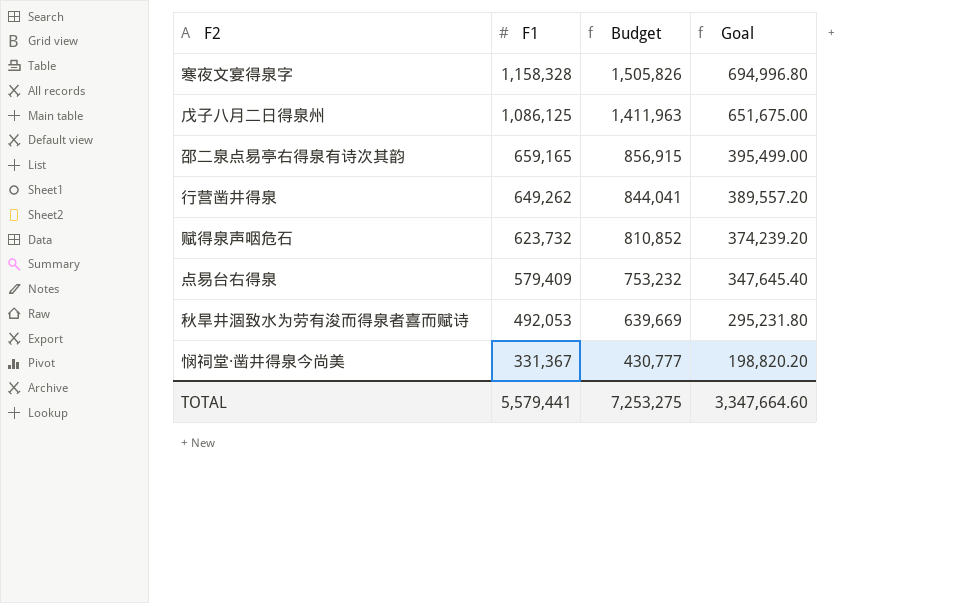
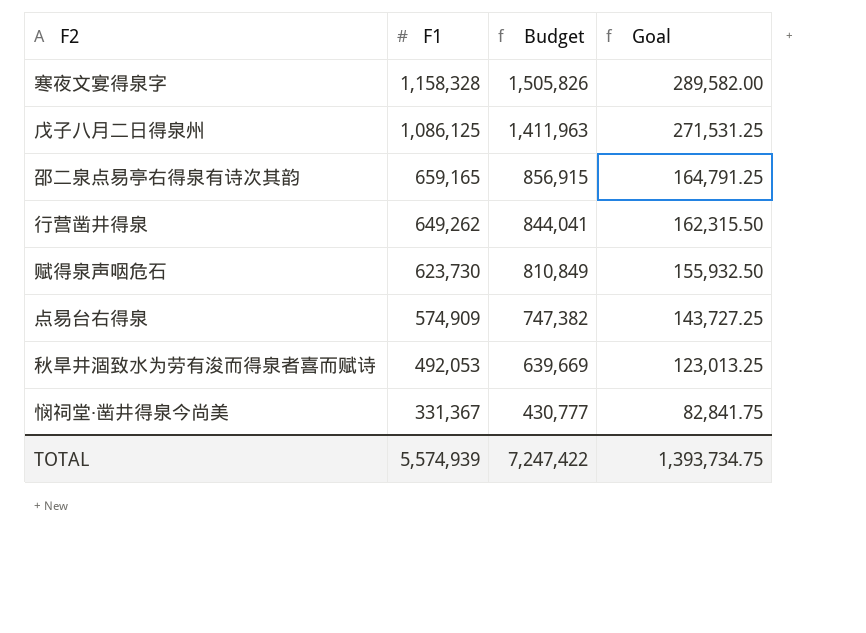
column Goal | formula: [F1] * 0.6 -> [F1] * 0.25
赋得泉声咽危石 | F1: 623,732 -> 623,730
赋得泉声咽危石 | Budget: 810,852 -> 810,849
点易台右得泉 | F1: 579,409 -> 574,909
点易台右得泉 | Budget: 753,232 -> 747,382
TOTAL | F1: 5,579,441 -> 5,574,939
TOTAL | Budget: 7,253,275 -> 7,247,422
TOTAL | Goal: 3,347,664.60 -> 1,393,734.75

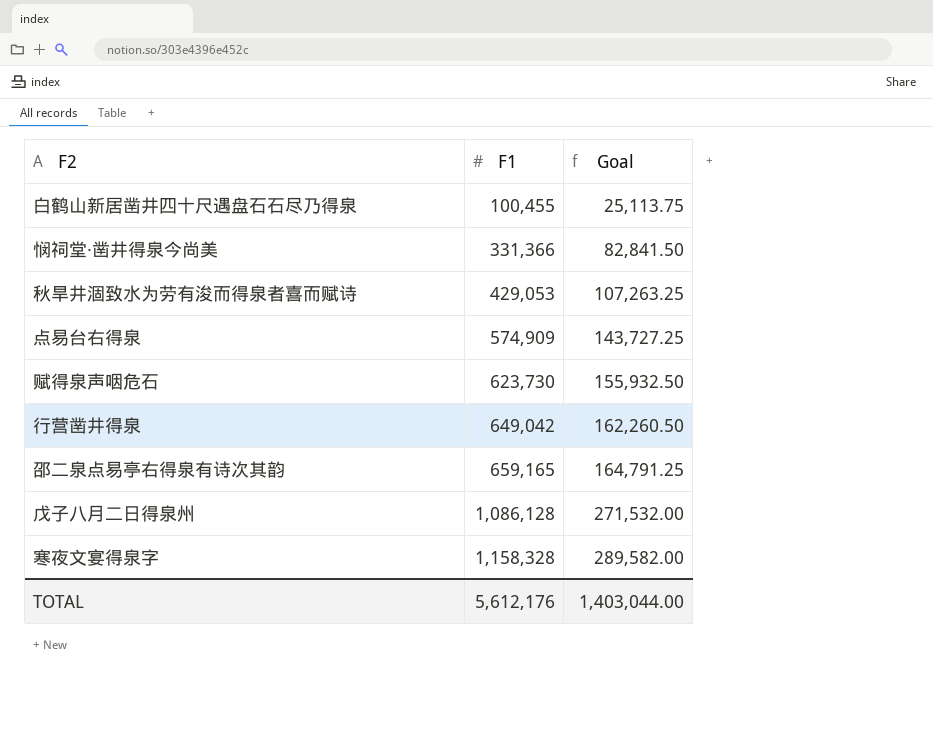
row order: F1 descending -> F1 ascending
column Budget | formula: [F1] * 1.3 -> none
row 白鹤山新居凿井四十尺遇盘石石尽乃得泉: none -> 100,455 | 25,113.75
悯祠堂·凿井得泉今尚美 | F1: 331,367 -> 331,366
悯祠堂·凿井得泉今尚美 | Goal: 82,841.75 -> 82,841.50
秋旱井涸致水为劳有浚而得泉者喜而赋诗 | F1: 492,053 -> 429,053
秋旱井涸致水为劳有浚而得泉者喜而赋诗 | Goal: 123,013.25 -> 107,263.25
行营凿井得泉 | F1: 649,262 -> 649,042
行营凿井得泉 | Goal: 162,315.50 -> 162,260.50
戊子八月二日得泉州 | F1: 1,086,125 -> 1,086,128
戊子八月二日得泉州 | Goal: 271,531.25 -> 271,532.00
TOTAL | F1: 5,574,939 -> 5,612,176
TOTAL | Goal: 1,393,734.75 -> 1,403,044.00

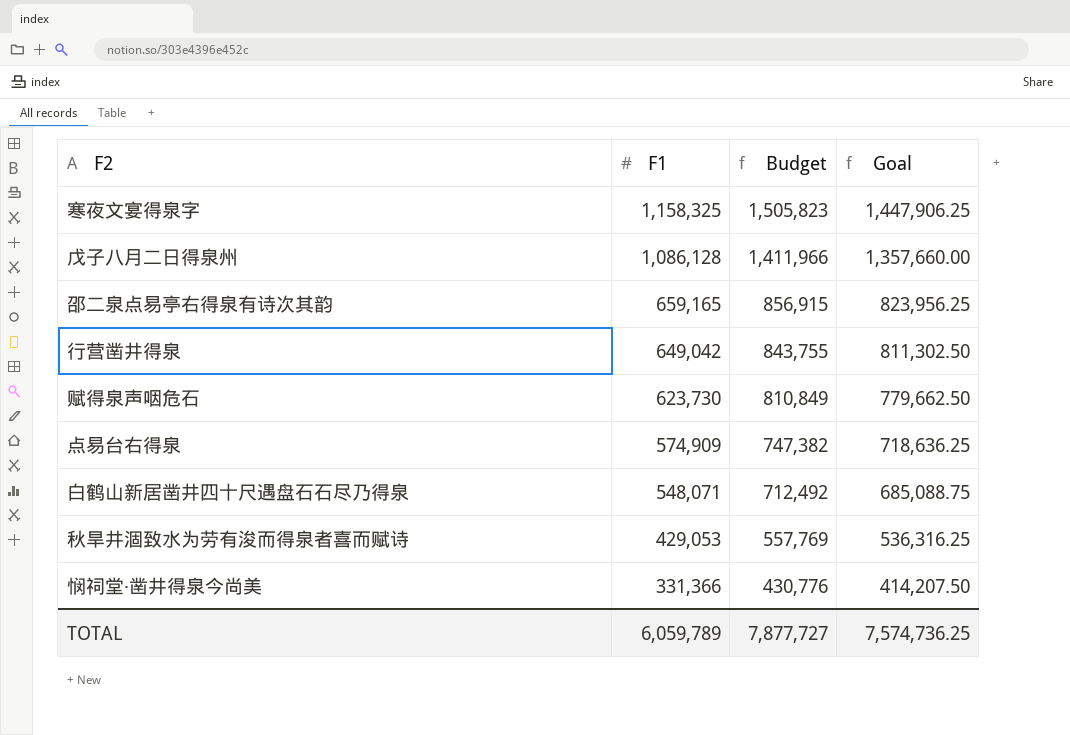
row order: F1 ascending -> F1 descending
column Budget | formula: none -> [F1] * 1.3
column Goal | formula: [F1] * 0.25 -> [F1] * 1.25
寒夜文宴得泉字 | F1: 1,158,328 -> 1,158,325
白鹤山新居凿井四十尺遇盘石石尽乃得泉 | F1: 100,455 -> 548,071
TOTAL | F1: 5,612,176 -> 6,059,789
TOTAL | Goal: 1,403,044.00 -> 7,574,736.25

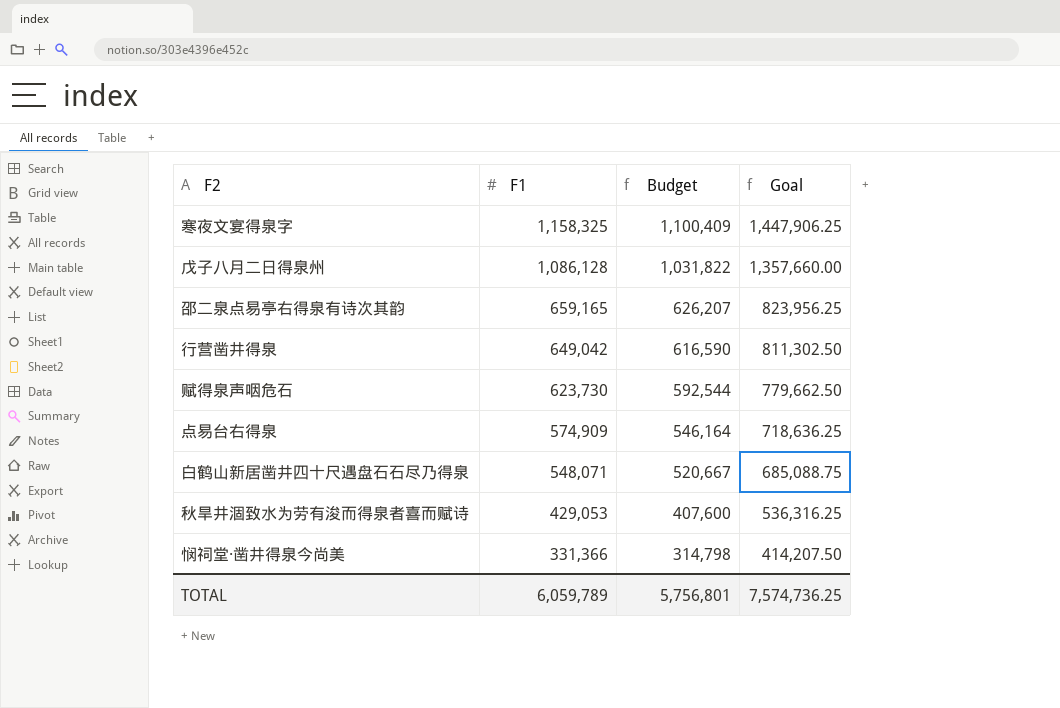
column Budget | formula: [F1] * 1.3 -> [F1] * 0.95
TOTAL | Budget: 7,877,727 -> 5,756,801

